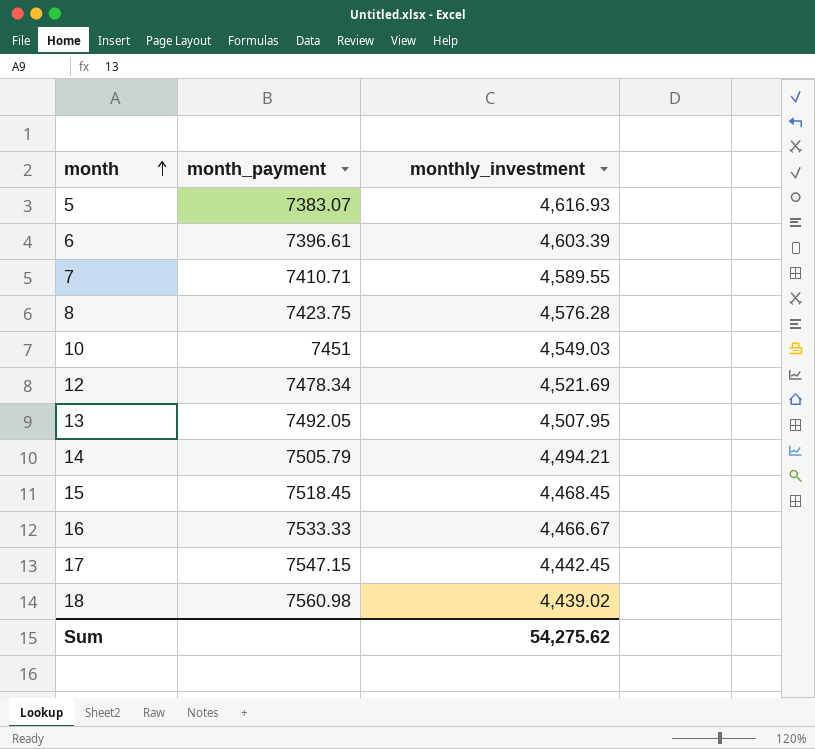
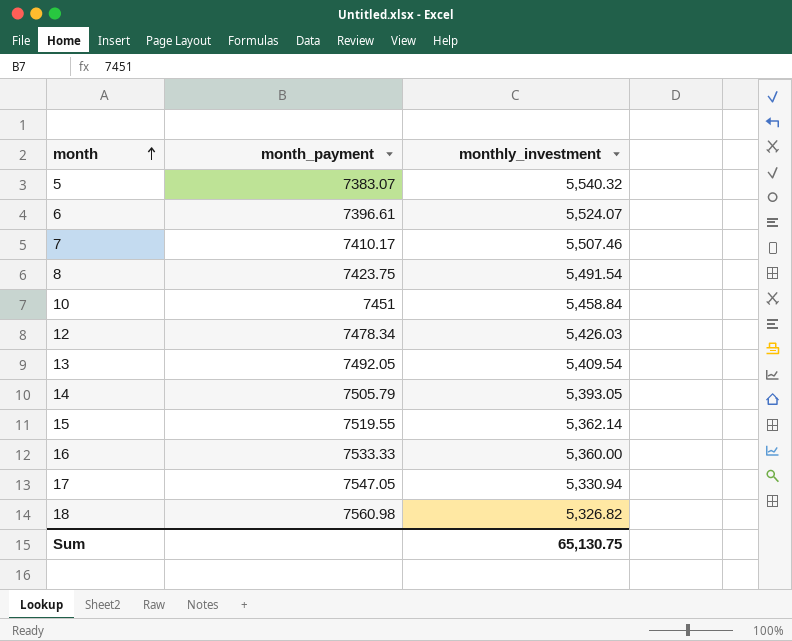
5 | monthly_investment: 4,616.93 -> 5,540.32
6 | monthly_investment: 4,603.39 -> 5,524.07
7 | month_payment: 7410.71 -> 7410.17
7 | monthly_investment: 4,589.55 -> 5,507.46
8 | monthly_investment: 4,576.28 -> 5,491.54
10 | monthly_investment: 4,549.03 -> 5,458.84
12 | monthly_investment: 4,521.69 -> 5,426.03
13 | monthly_investment: 4,507.95 -> 5,409.54
14 | monthly_investment: 4,494.21 -> 5,393.05
15 | month_payment: 7518.45 -> 7519.55
15 | monthly_investment: 4,468.45 -> 5,362.14
16 | monthly_investment: 4,466.67 -> 5,360.00
17 | month_payment: 7547.15 -> 7547.05
17 | monthly_investment: 4,442.45 -> 5,330.94
18 | monthly_investment: 4,439.02 -> 5,326.82
Sum | monthly_investment: 54,275.62 -> 65,130.75

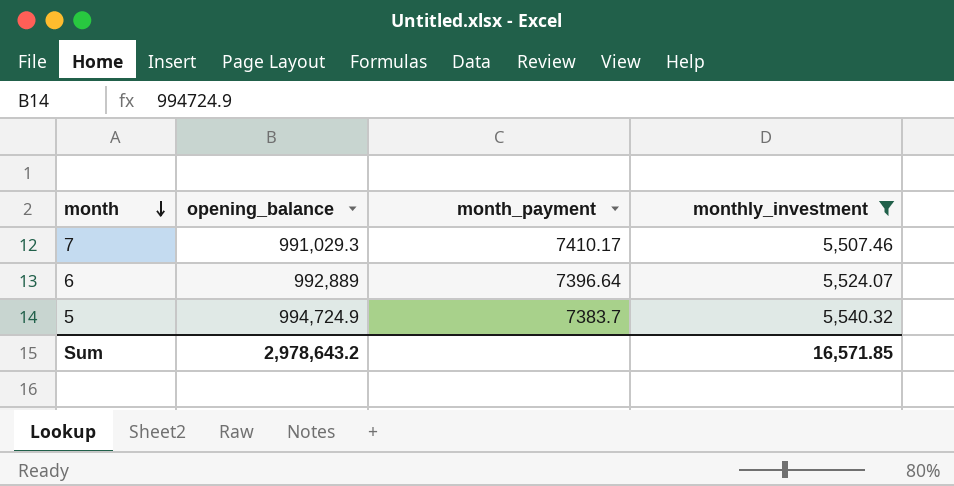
filter: none -> monthly_investment >= 5,507.46
row order: month ascending -> month descending
column opening_balance | position: none -> 2
6 | month_payment: 7396.61 -> 7396.64
5 | month_payment: 7383.07 -> 7383.7
Sum | monthly_investment: 65,130.75 -> 16,571.85

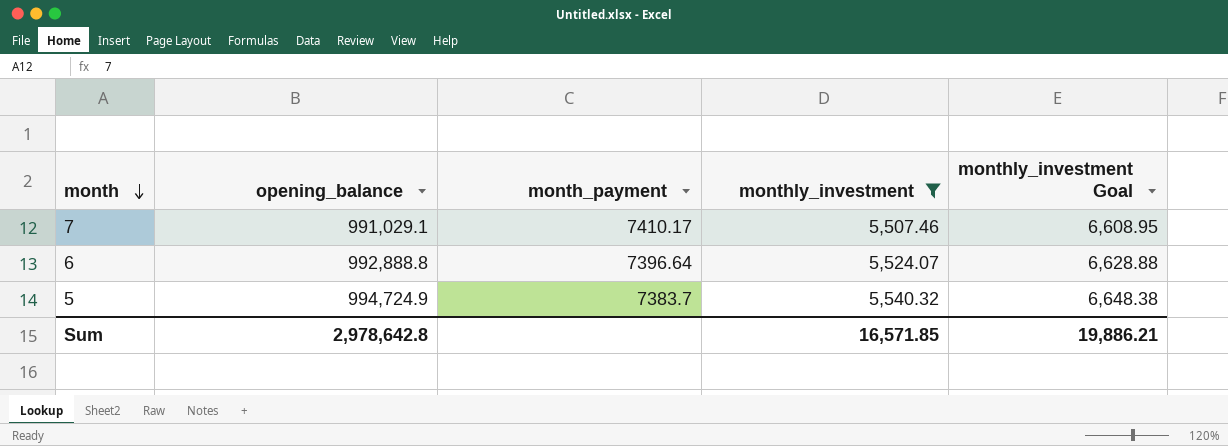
column monthly_investment Goal | formula: none -> [monthly_investment] * 1.2
7 | opening_balance: 991,029.3 -> 991,029.1
6 | opening_balance: 992,889 -> 992,888.8
Sum | opening_balance: 2,978,643.2 -> 2,978,642.8

